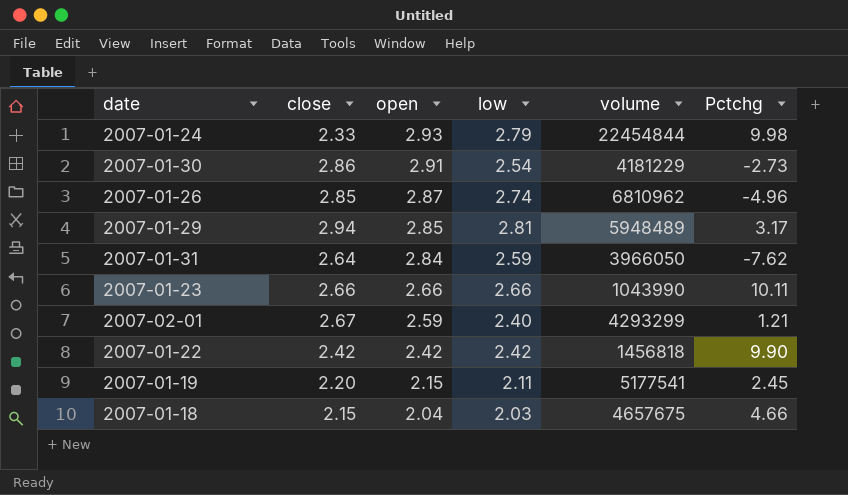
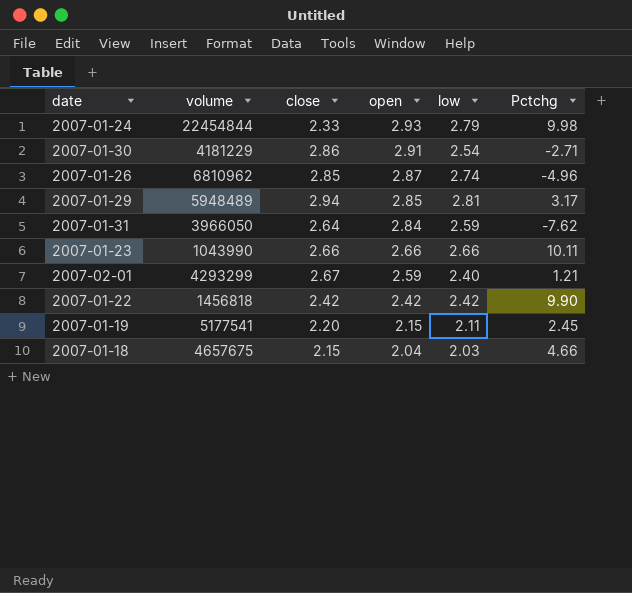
column volume | position: 5 -> 2
2007-01-30 | Pctchg: -2.73 -> -2.71

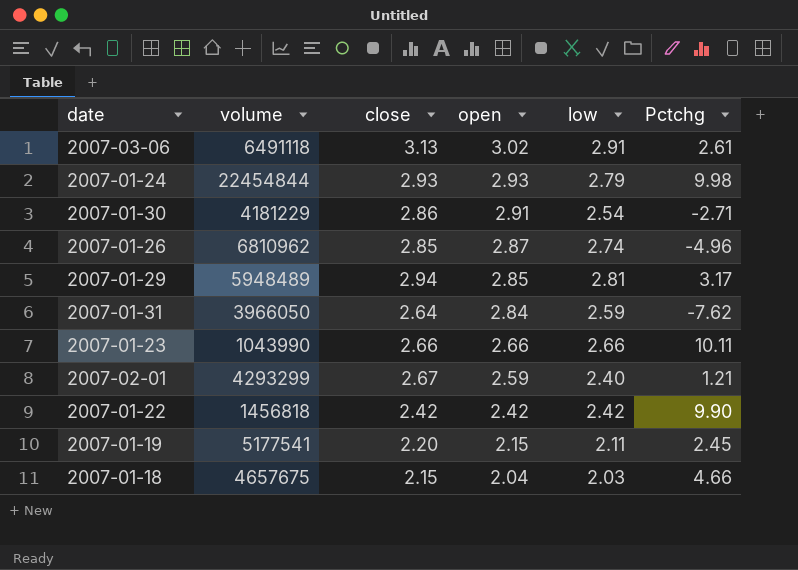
row 2007-03-06: none -> 6491118 | 3.13 | 3.02 | 2.91 | 2.61
2007-01-24 | close: 2.33 -> 2.93

